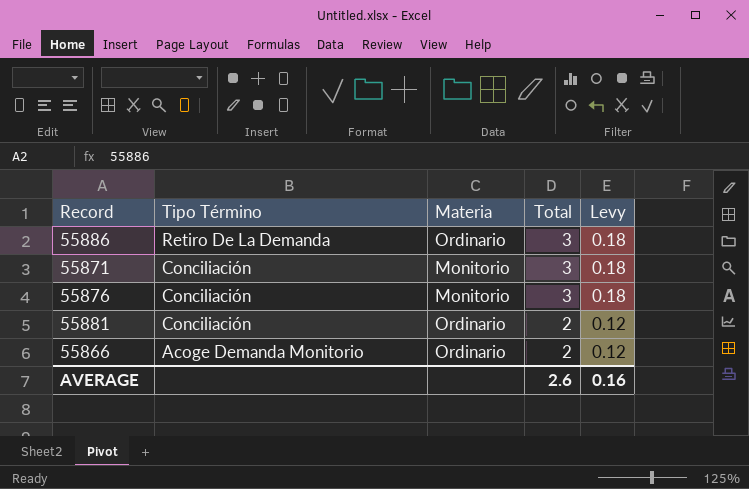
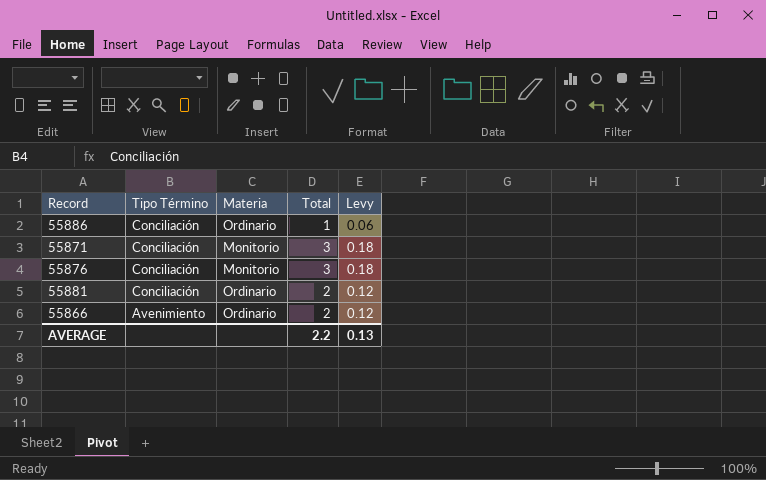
55886 | Tipo Término: Retiro De La Demanda -> Conciliación
55886 | Total: 3 -> 1
55886 | Levy: 0.18 -> 0.06
55866 | Tipo Término: Acoge Demanda Monitorio -> Avenimiento
AVERAGE | Total: 2.6 -> 2.2
AVERAGE | Levy: 0.16 -> 0.13

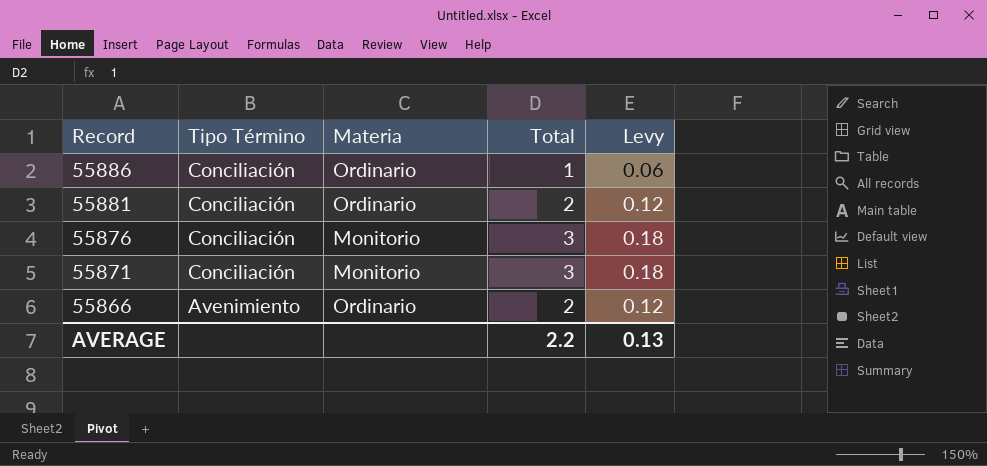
row order: Tipo Término descending -> Record descending

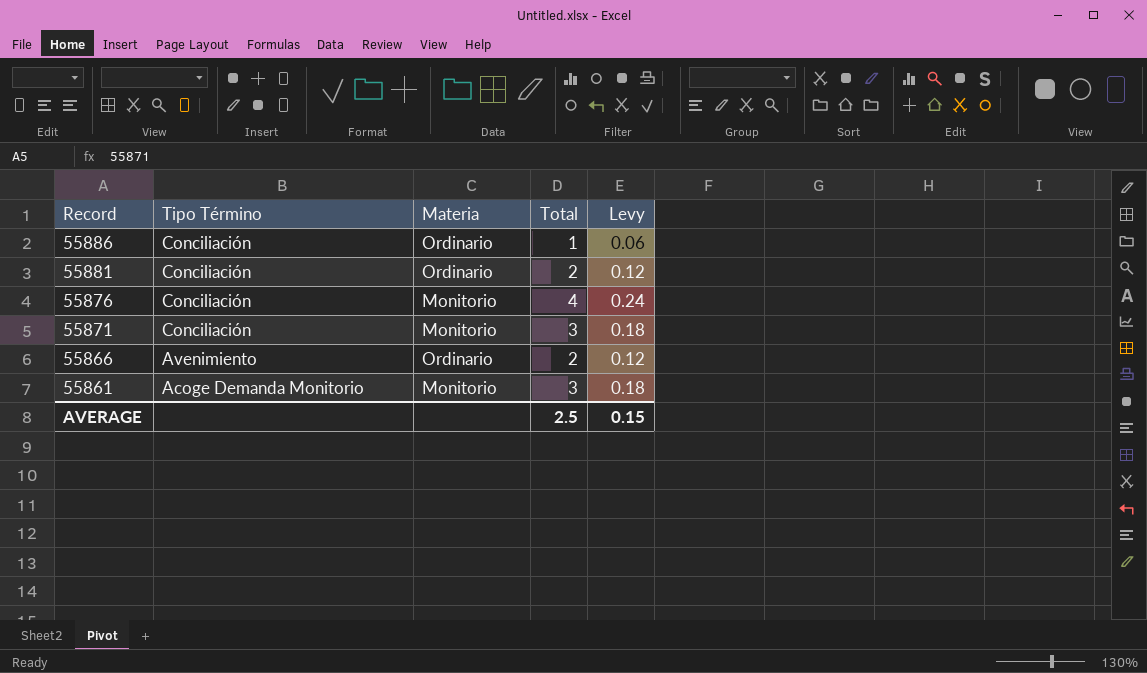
55876 | Total: 3 -> 4
55876 | Levy: 0.18 -> 0.24
row 55861: none -> Acoge Demanda Monitorio | Monitorio | 3 | 0.18
AVERAGE | Total: 2.2 -> 2.5
AVERAGE | Levy: 0.13 -> 0.15

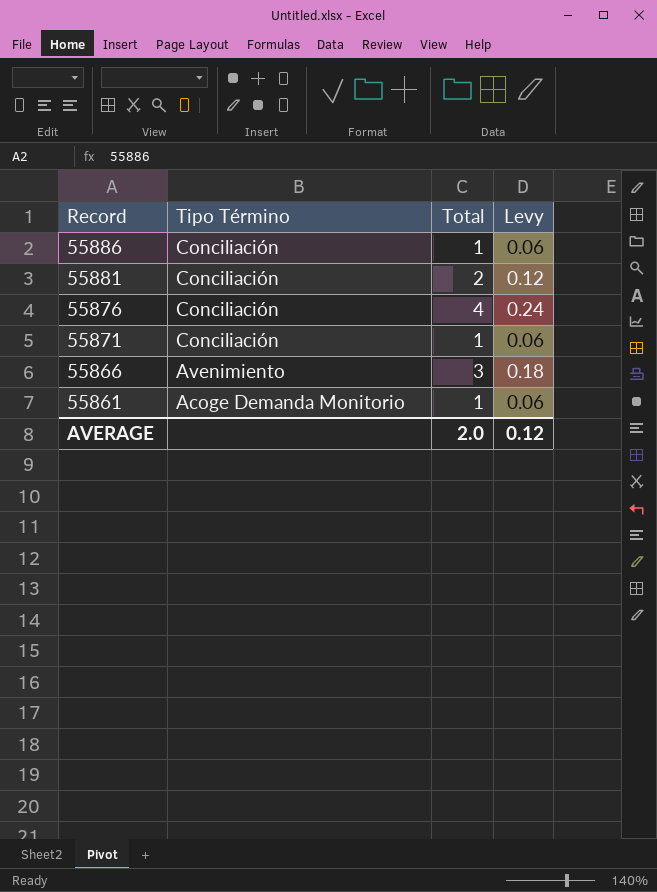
column Materia | position: 3 -> none
55871 | Total: 3 -> 1
55871 | Levy: 0.18 -> 0.06
55866 | Total: 2 -> 3
55866 | Levy: 0.12 -> 0.18
55861 | Total: 3 -> 1
55861 | Levy: 0.18 -> 0.06
AVERAGE | Total: 2.5 -> 2.0
AVERAGE | Levy: 0.15 -> 0.12

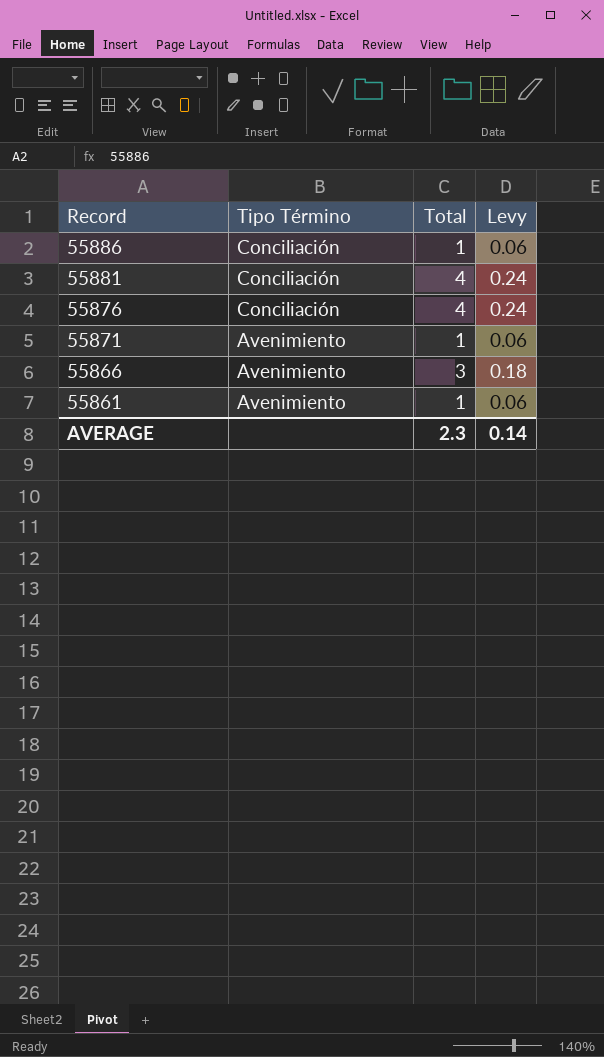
55881 | Total: 2 -> 4
55881 | Levy: 0.12 -> 0.24
55871 | Tipo Término: Conciliación -> Avenimiento
55861 | Tipo Término: Acoge Demanda Monitorio -> Avenimiento
AVERAGE | Total: 2.0 -> 2.3
AVERAGE | Levy: 0.12 -> 0.14

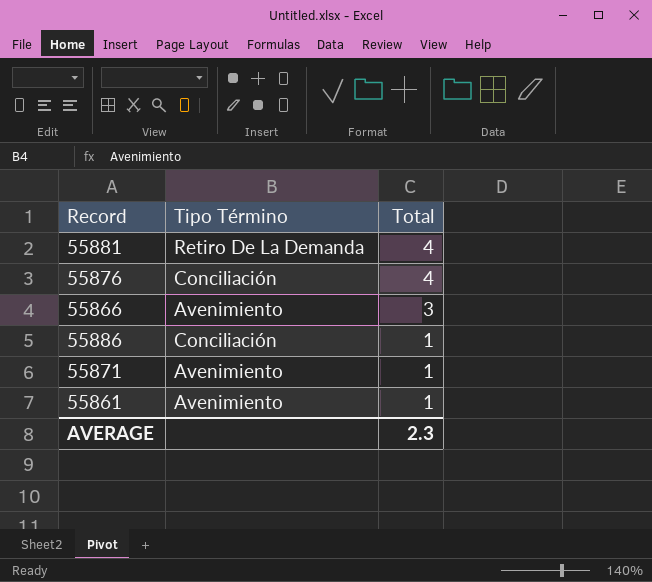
row order: Record descending -> Total descending
column Levy | formula: [Total] * 0.06 -> none
55881 | Tipo Término: Conciliación -> Retiro De La Demanda

